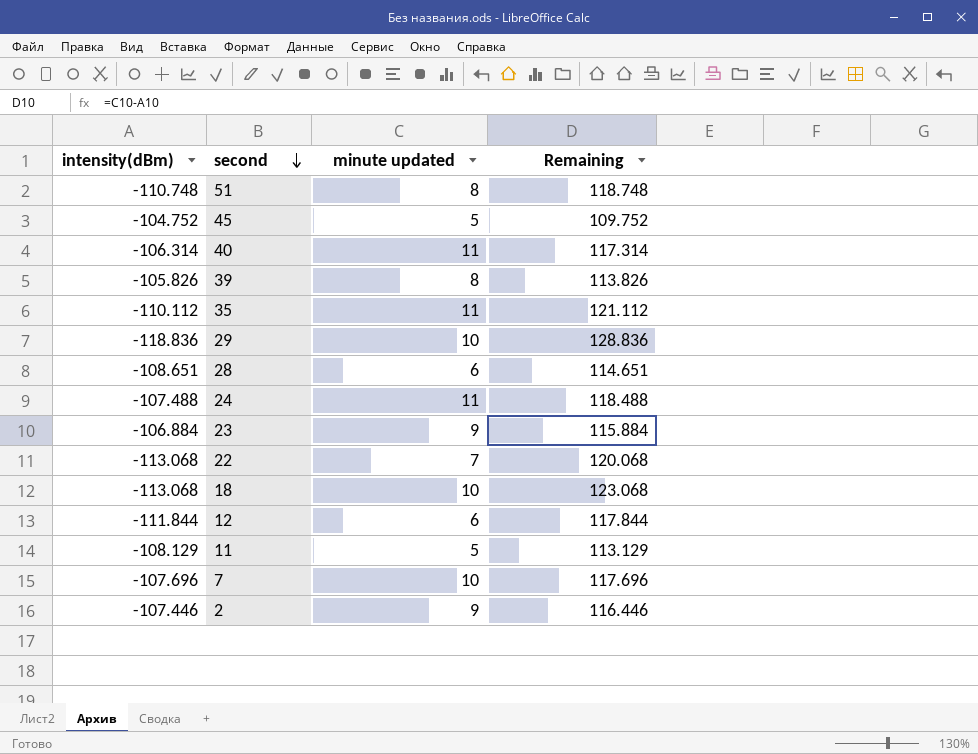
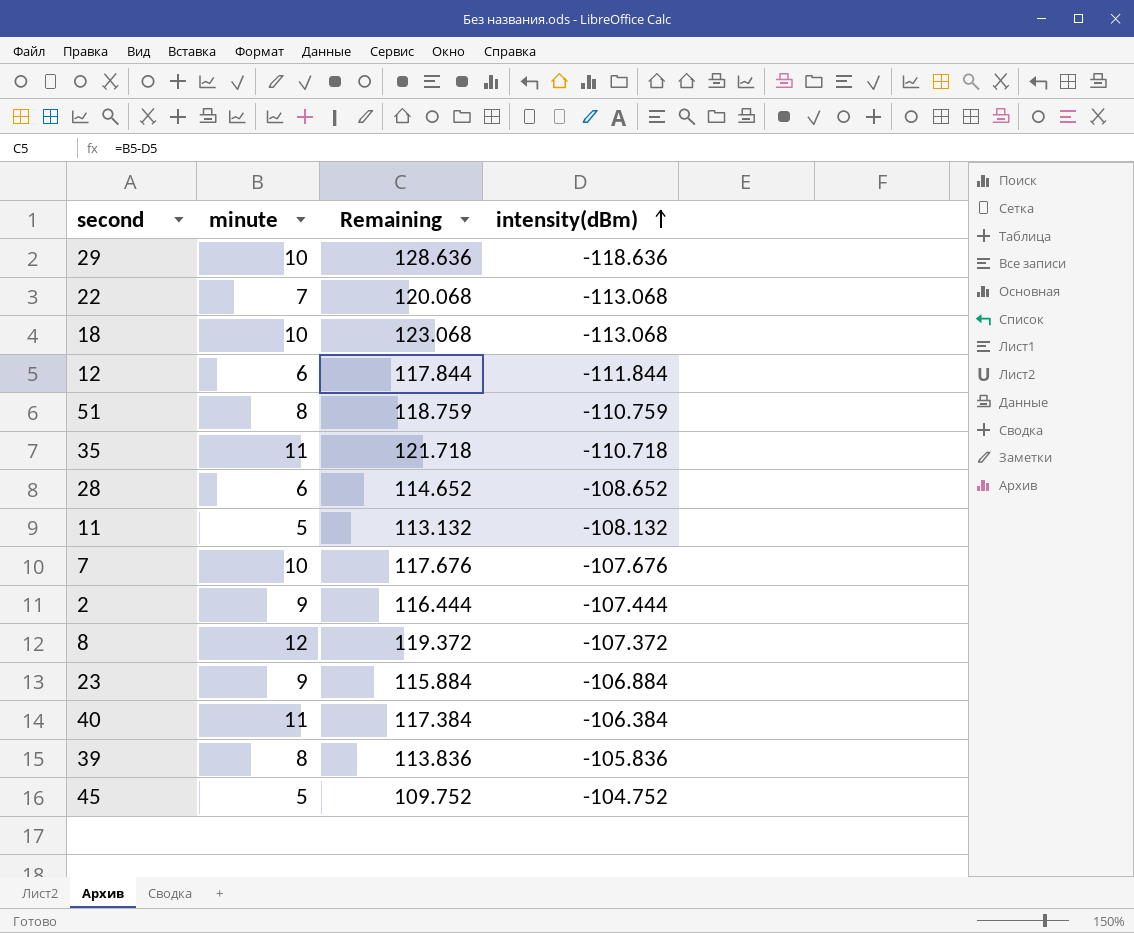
row order: second descending -> intensity(dBm) ascending
column name: minute updated -> minute
column intensity(dBm) | position: 1 -> 4
row 24: -107.488 | 11 | 118.488 -> none
29 | Remaining: 128.836 -> 128.636
29 | intensity(dBm): -118.836 -> -118.636
51 | Remaining: 118.748 -> 118.759
51 | intensity(dBm): -110.748 -> -110.759
35 | Remaining: 121.112 -> 121.718
35 | intensity(dBm): -110.112 -> -110.718
28 | Remaining: 114.651 -> 114.652
28 | intensity(dBm): -108.651 -> -108.652
11 | Remaining: 113.129 -> 113.132
11 | intensity(dBm): -108.129 -> -108.132
7 | Remaining: 117.696 -> 117.676
7 | intensity(dBm): -107.696 -> -107.676
2 | Remaining: 116.446 -> 116.444
2 | intensity(dBm): -107.446 -> -107.444
row 8: none -> 12 | 119.372 | -107.372
40 | Remaining: 117.314 -> 117.384
40 | intensity(dBm): -106.314 -> -106.384
39 | Remaining: 113.826 -> 113.836
39 | intensity(dBm): -105.826 -> -105.836

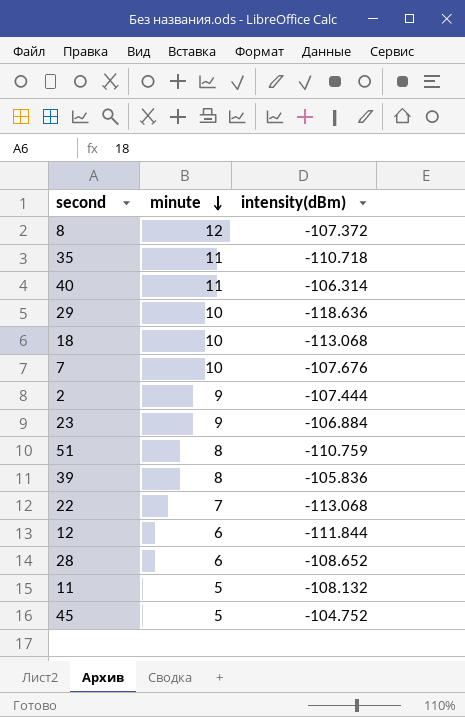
row order: intensity(dBm) ascending -> minute descending
column Remaining | formula: [minute] - [intensity(dBm)] -> none
40 | intensity(dBm): -106.384 -> -106.314

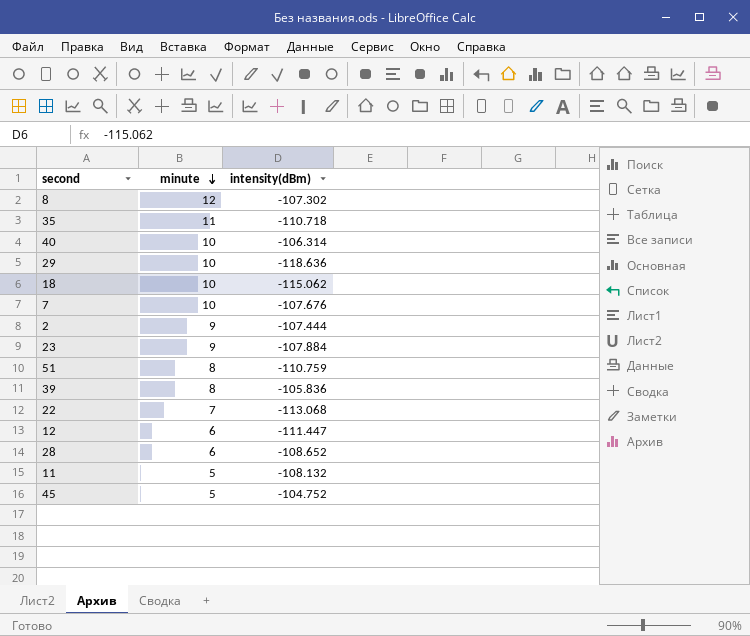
8 | intensity(dBm): -107.372 -> -107.302
40 | minute: 11 -> 10
18 | intensity(dBm): -113.068 -> -115.062
23 | intensity(dBm): -106.884 -> -107.884
12 | intensity(dBm): -111.844 -> -111.447

